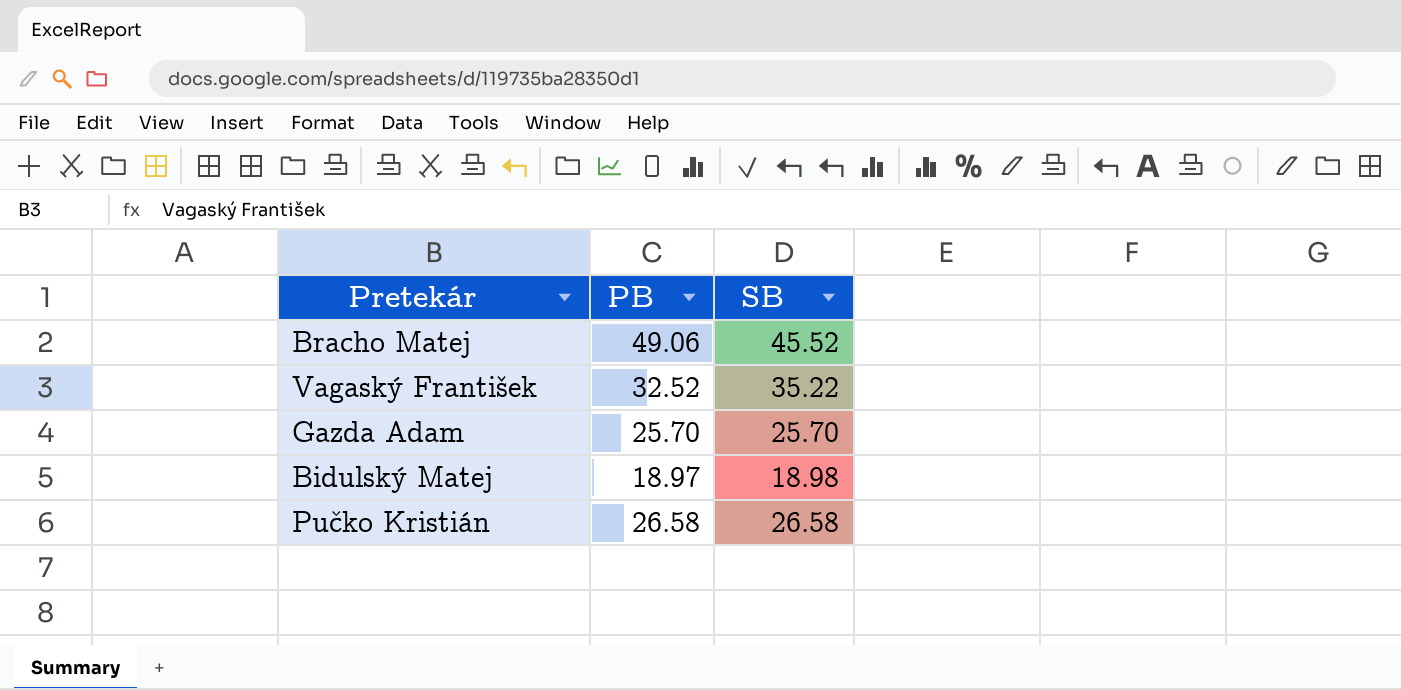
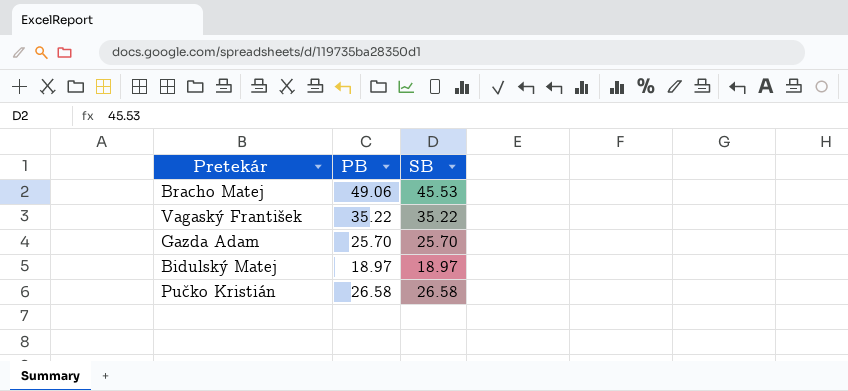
Bracho Matej | SB: 45.52 -> 45.53
Vagaský František | PB: 32.52 -> 35.22
Bidulský Matej | SB: 18.98 -> 18.97

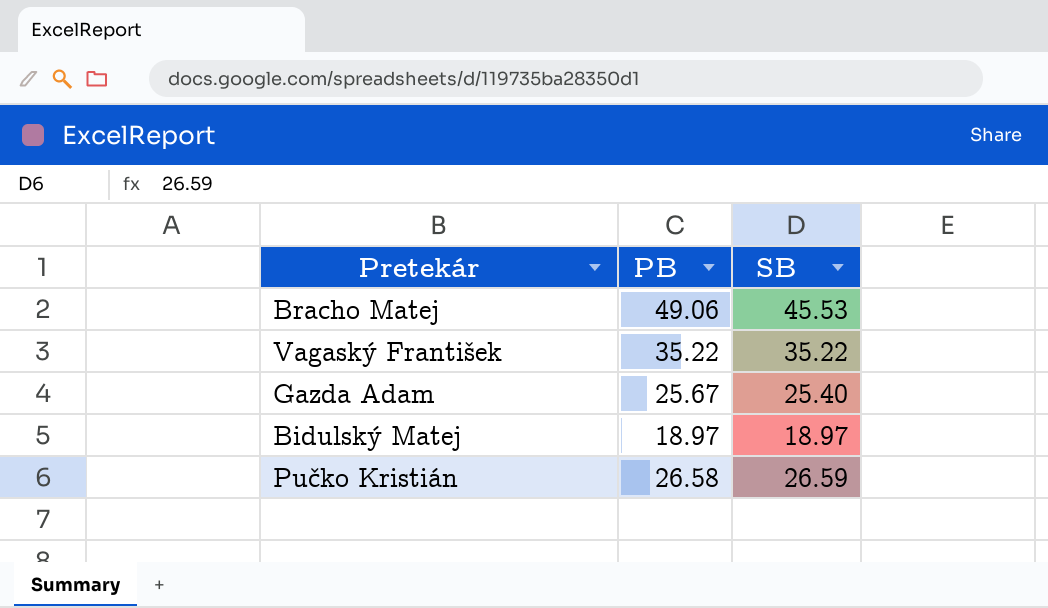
Gazda Adam | PB: 25.70 -> 25.67
Gazda Adam | SB: 25.70 -> 25.40
Pučko Kristián | SB: 26.58 -> 26.59

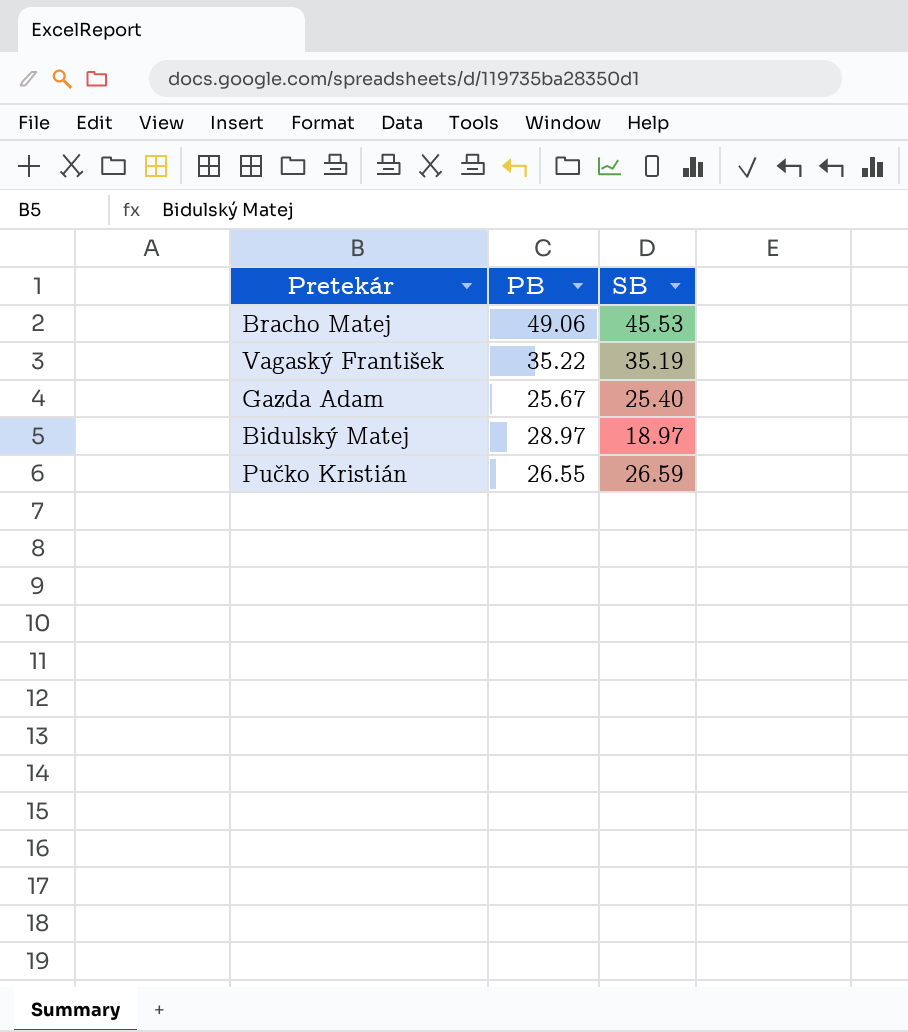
Vagaský František | SB: 35.22 -> 35.19
Bidulský Matej | PB: 18.97 -> 28.97
Pučko Kristián | PB: 26.58 -> 26.55

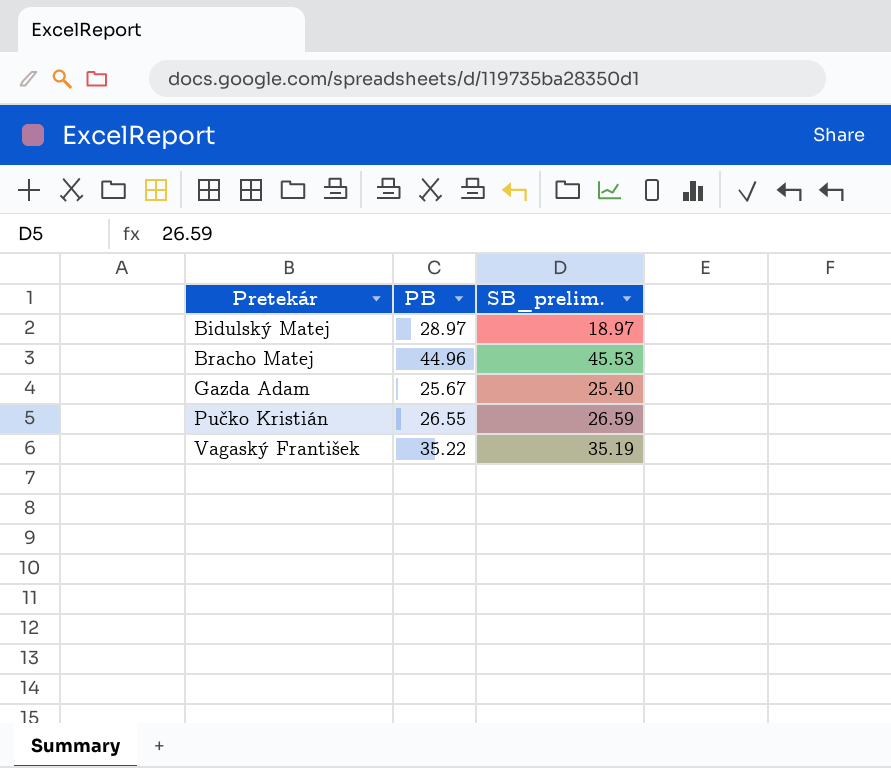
row order: none -> Pretekár ascending
column name: SB -> SB_prelim.
Bracho Matej | PB: 49.06 -> 44.96

